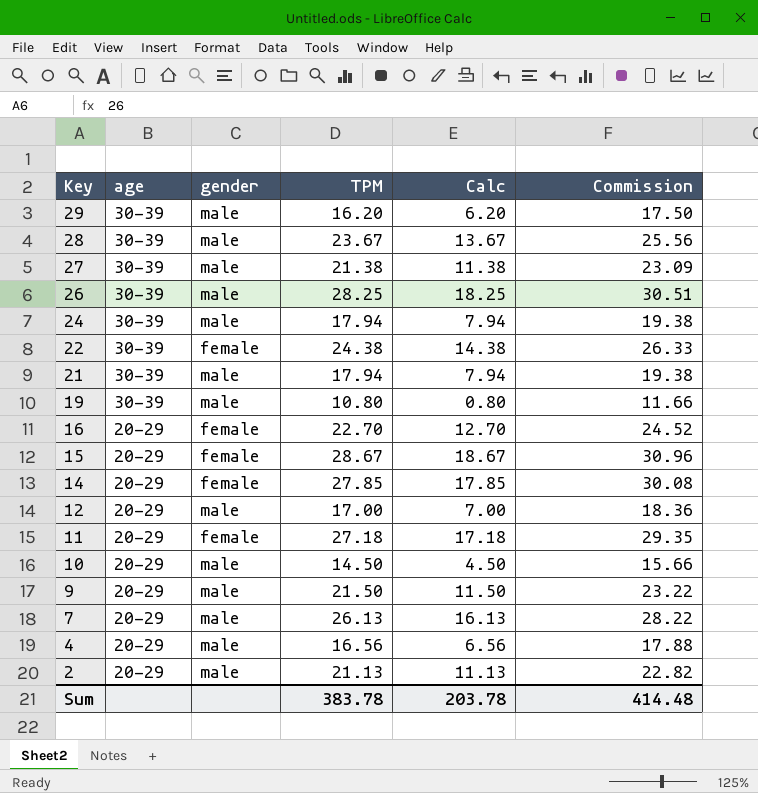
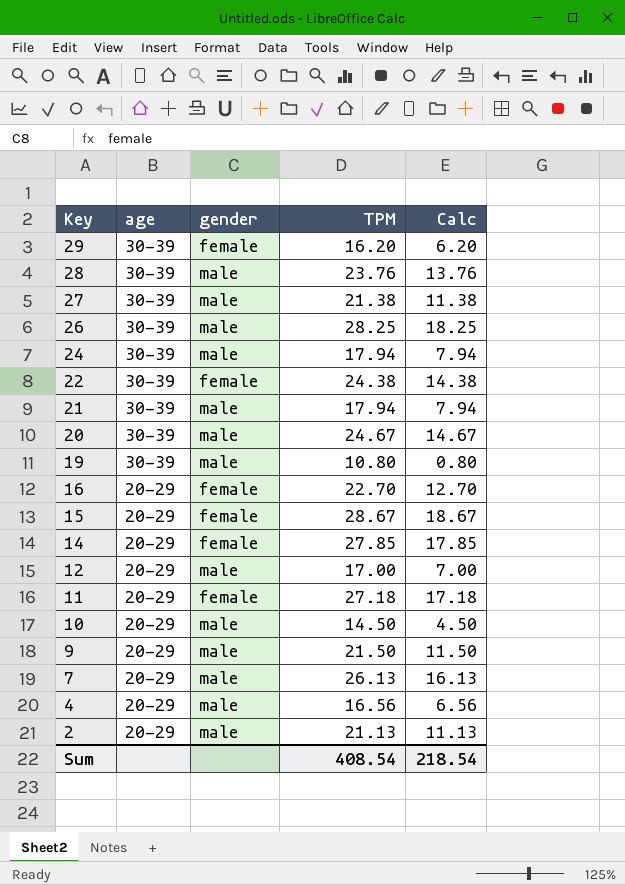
column Commission | formula: [TPM] * 1.08 -> none
29 | gender: male -> female
28 | TPM: 23.67 -> 23.76
28 | Calc: 13.67 -> 13.76
row 20: none -> 30-39 | male | 24.67 | 14.67
Sum | TPM: 383.78 -> 408.54
Sum | Calc: 203.78 -> 218.54

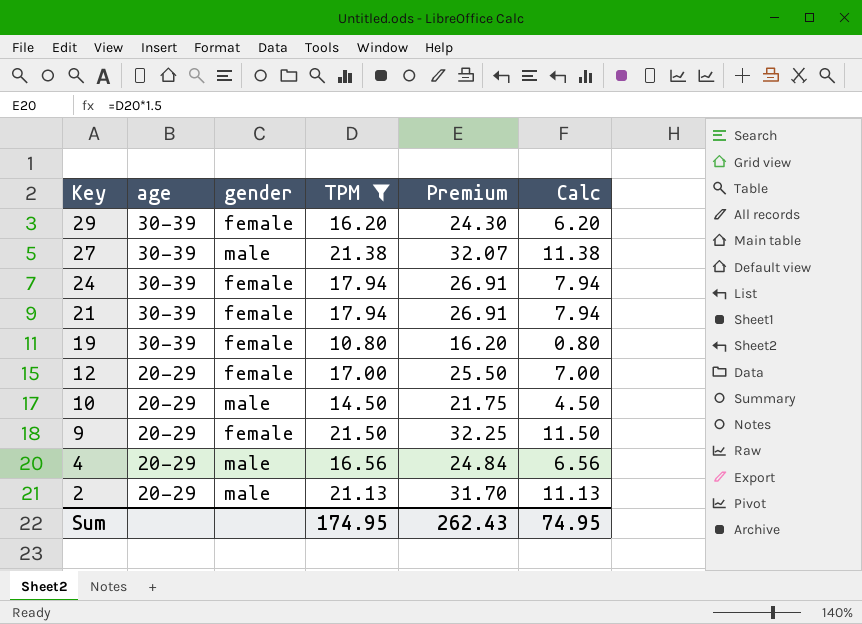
filter: none -> TPM <= 21.50
column Premium | formula: none -> [TPM] * 1.5
24 | gender: male -> female
21 | gender: male -> female
19 | gender: male -> female
12 | gender: male -> female
9 | gender: male -> female
Sum | TPM: 408.54 -> 174.95
Sum | Calc: 218.54 -> 74.95

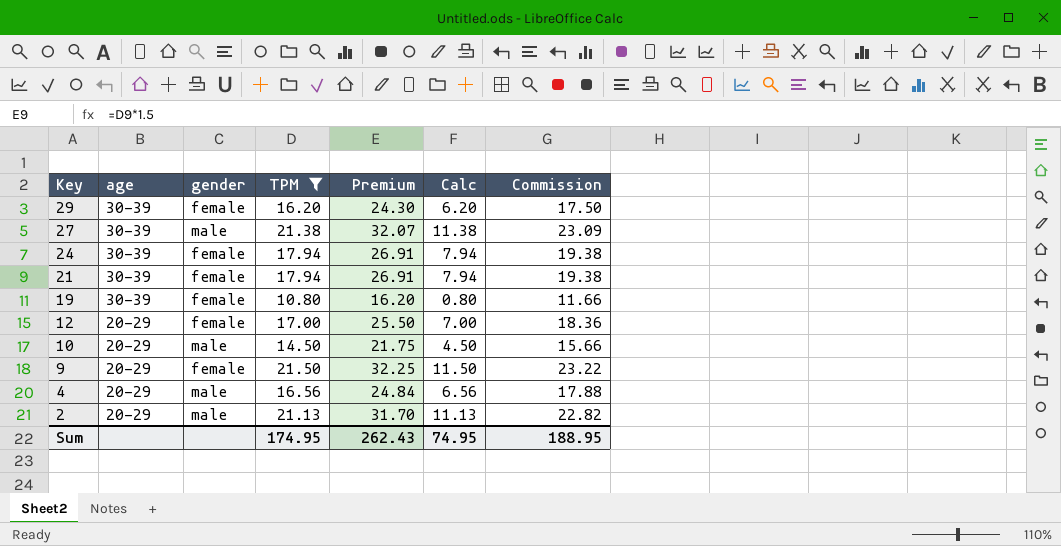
column Commission | formula: none -> [TPM] * 1.08

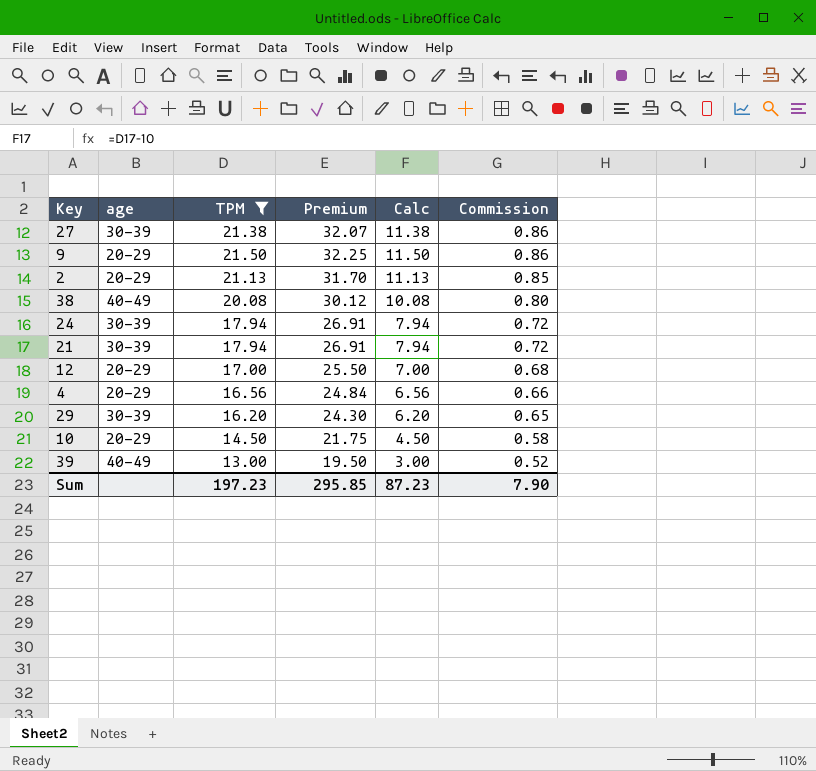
row order: Key descending -> Commission descending
column gender | position: 3 -> none
column Commission | formula: [TPM] * 1.08 -> [TPM] * 0.04
row 19: 30-39 | female | 10.80 | 16.20 | 0.80 | 11.66 -> none
row 38: none -> 40-49 | 20.08 | 30.12 | 10.08 | 0.80
row 39: none -> 40-49 | 13.00 | 19.50 | 3.00 | 0.52
Sum | TPM: 174.95 -> 197.23
Sum | Premium: 262.43 -> 295.85
Sum | Calc: 74.95 -> 87.23
Sum | Commission: 188.95 -> 7.90

